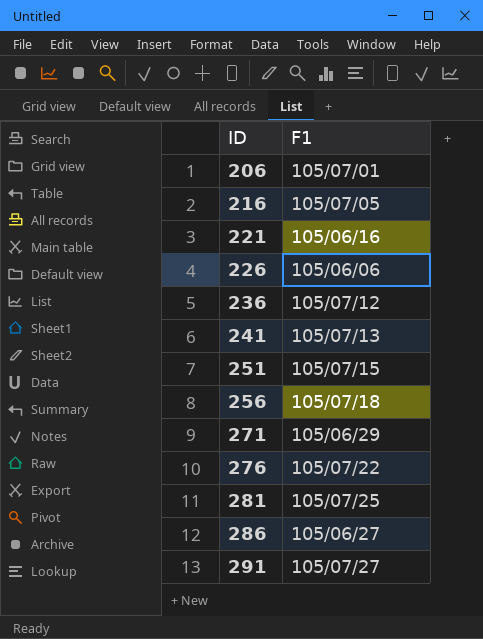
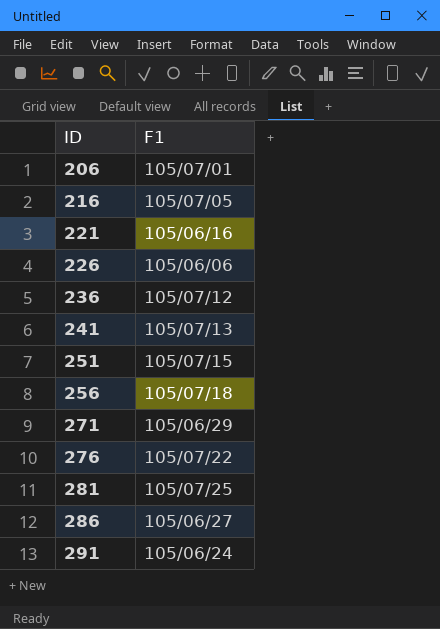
291 | F1: 105/07/27 -> 105/06/24

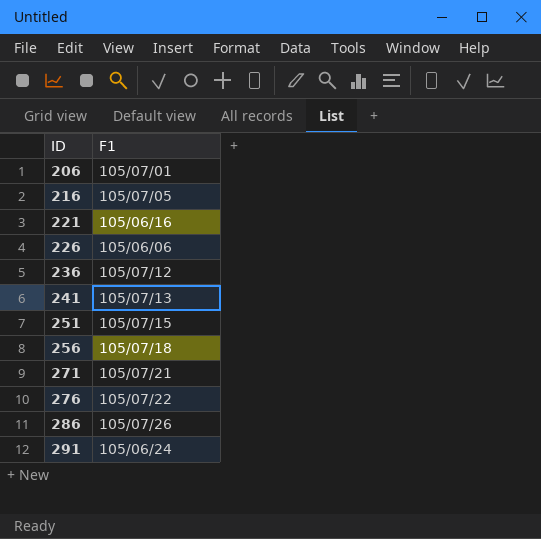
row 281: 105/07/25 -> none
271 | F1: 105/06/29 -> 105/07/21
286 | F1: 105/06/27 -> 105/07/26

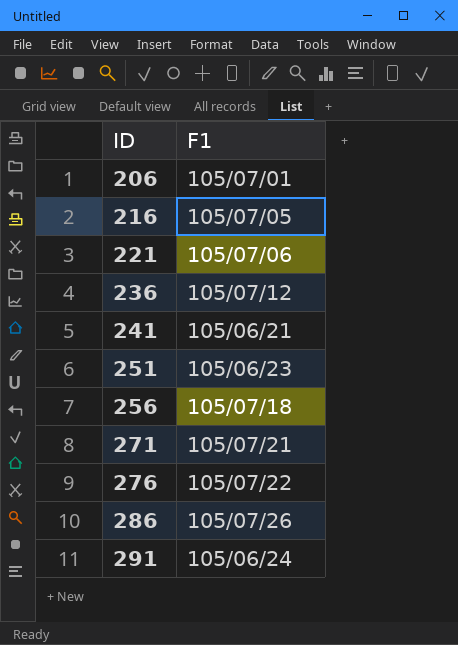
row 226: 105/06/06 -> none
221 | F1: 105/06/16 -> 105/07/06
241 | F1: 105/07/13 -> 105/06/21
251 | F1: 105/07/15 -> 105/06/23

